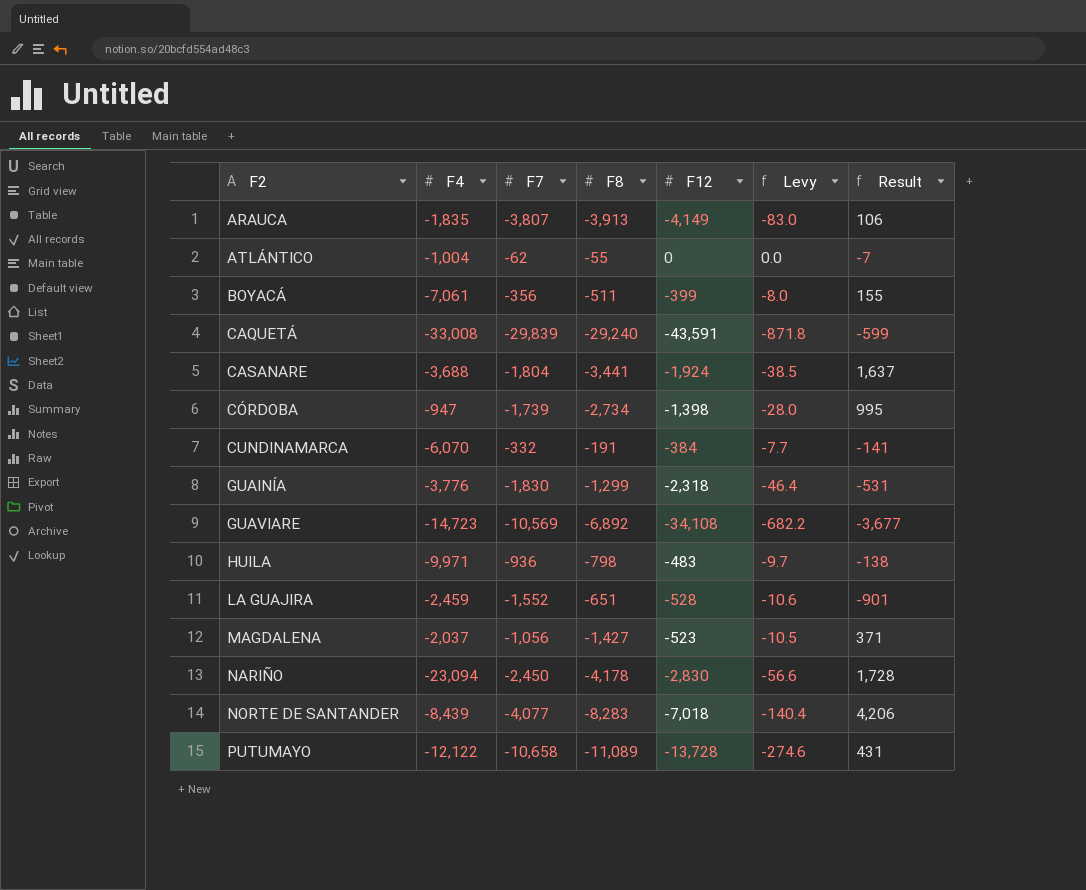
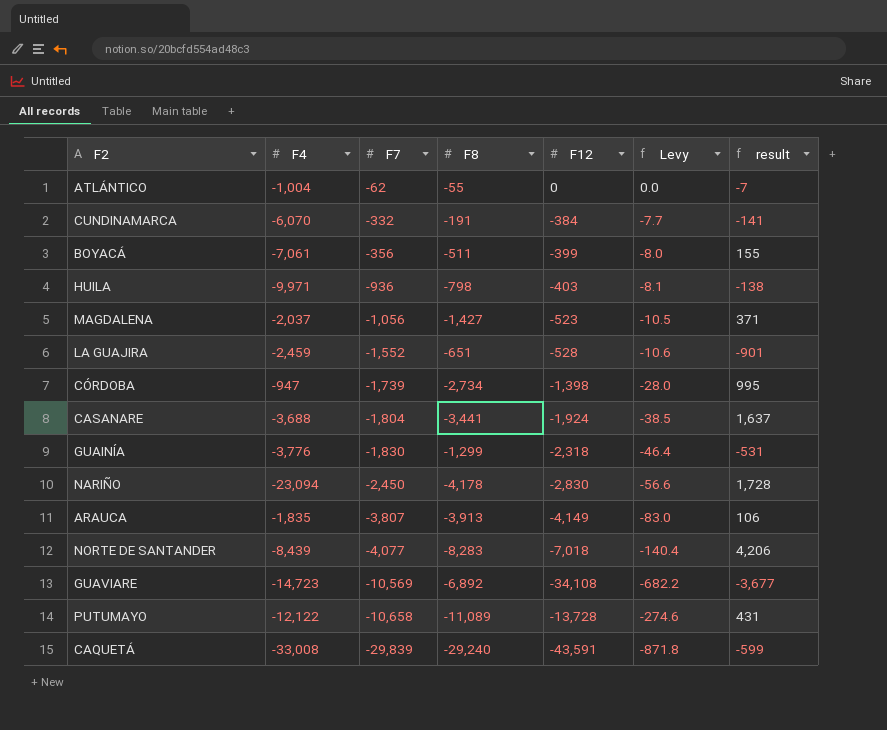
row order: F2 ascending -> F7 descending
column name: Result -> result
HUILA | F12: -483 -> -403
HUILA | Levy: -9.7 -> -8.1

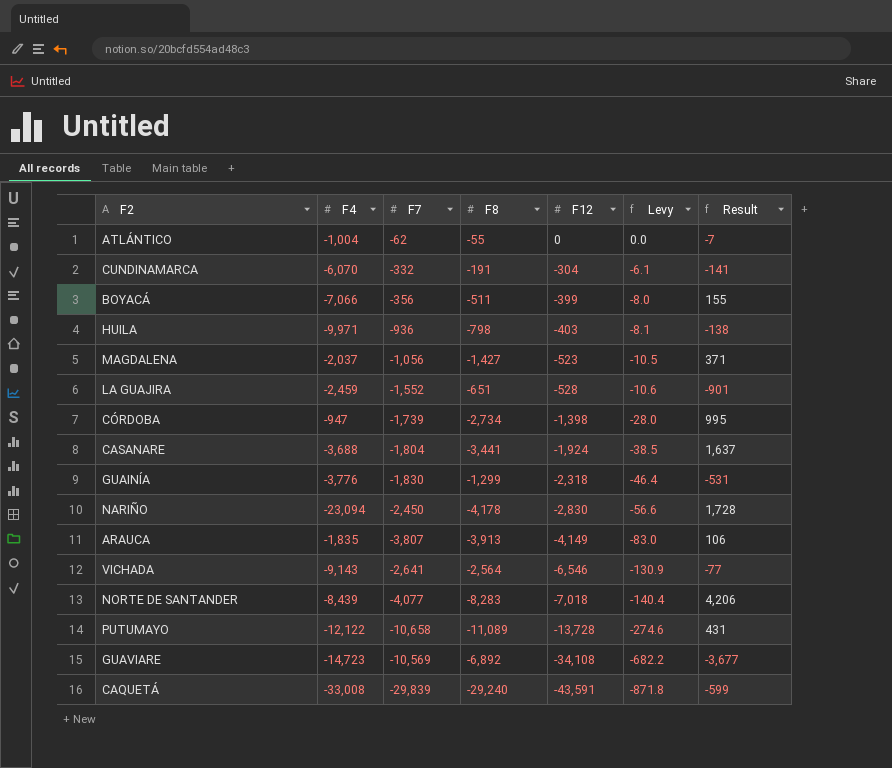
row order: F7 descending -> F12 descending
column name: result -> Result
CUNDINAMARCA | F12: -384 -> -304
CUNDINAMARCA | Levy: -7.7 -> -6.1
BOYACÁ | F4: -7,061 -> -7,066
row VICHADA: none -> -9,143 | -2,641 | -2,564 | -6,546 | -130.9 | -77

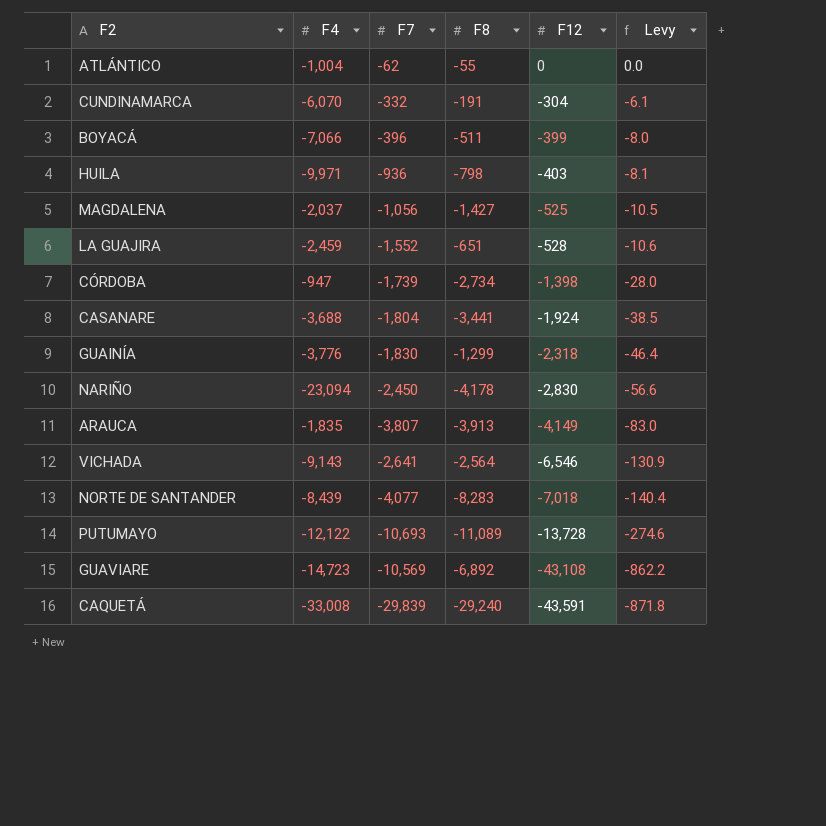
column Result | formula: [F7] - [F8] -> none
BOYACÁ | F7: -356 -> -396
MAGDALENA | F12: -523 -> -525
PUTUMAYO | F7: -10,658 -> -10,693
GUAVIARE | F12: -34,108 -> -43,108
GUAVIARE | Levy: -682.2 -> -862.2

